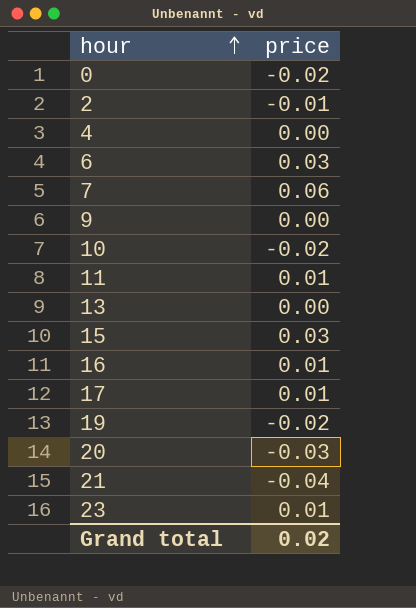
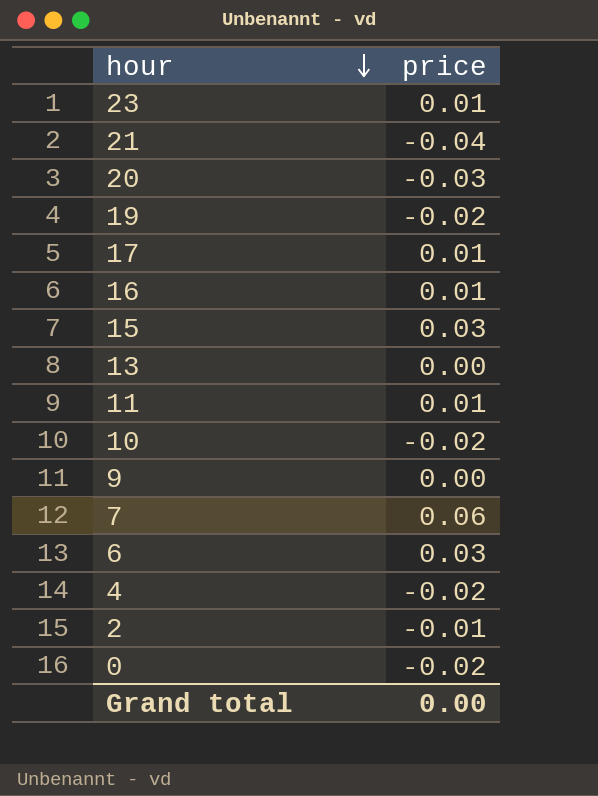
row order: hour ascending -> hour descending
4 | price: 0.00 -> -0.02
Grand total | price: 0.02 -> 0.00

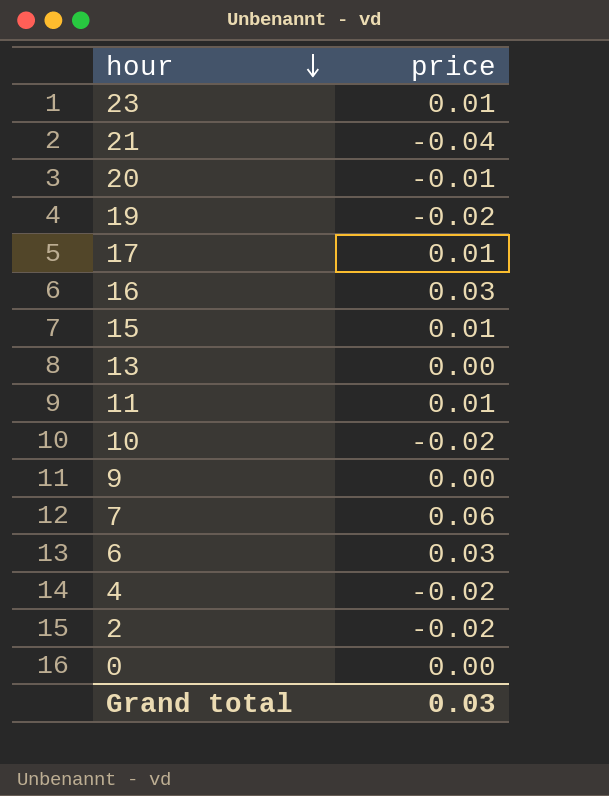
20 | price: -0.03 -> -0.01
16 | price: 0.01 -> 0.03
15 | price: 0.03 -> 0.01
2 | price: -0.01 -> -0.02
0 | price: -0.02 -> 0.00
Grand total | price: 0.00 -> 0.03

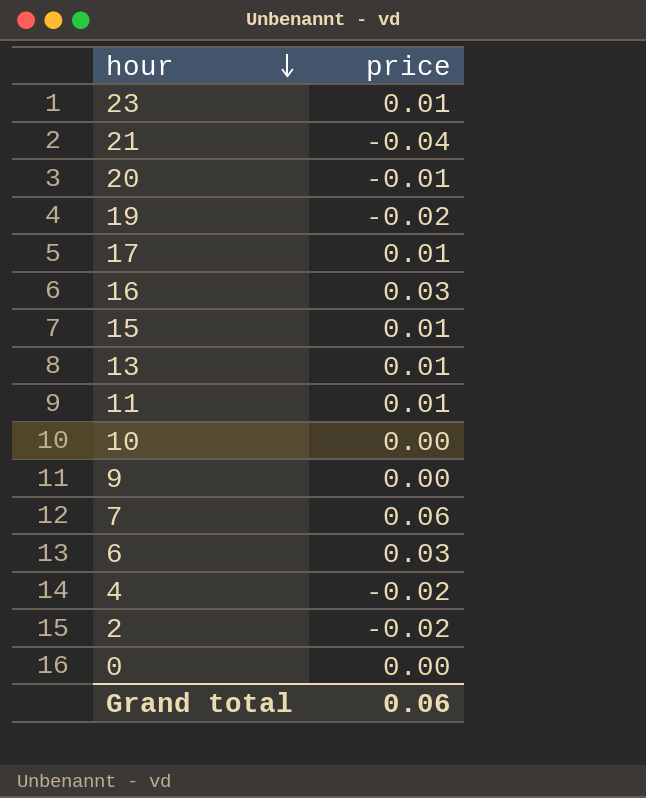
13 | price: 0.00 -> 0.01
10 | price: -0.02 -> 0.00
Grand total | price: 0.03 -> 0.06

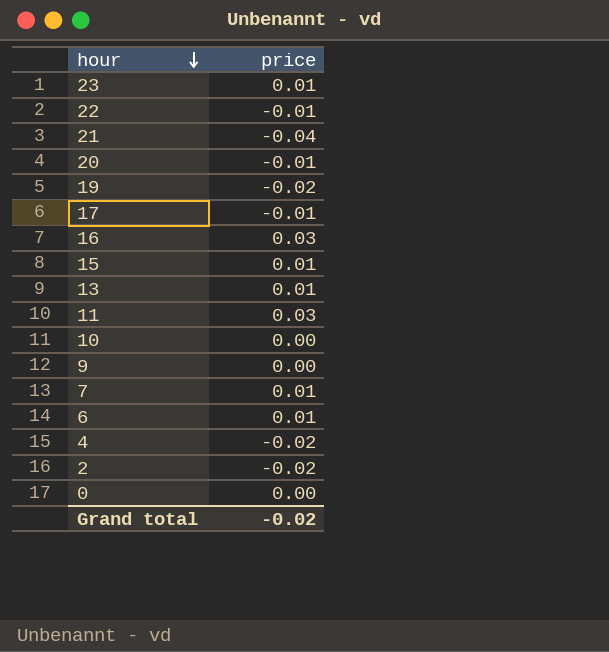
row 22: none -> -0.01
17 | price: 0.01 -> -0.01
11 | price: 0.01 -> 0.03
7 | price: 0.06 -> 0.01
6 | price: 0.03 -> 0.01
Grand total | price: 0.06 -> -0.02

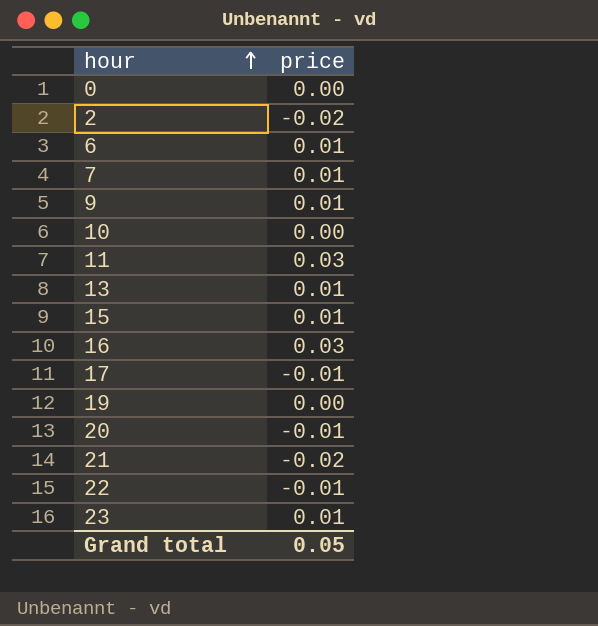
row order: hour descending -> hour ascending
row 4: -0.02 -> none
9 | price: 0.00 -> 0.01
19 | price: -0.02 -> 0.00
21 | price: -0.04 -> -0.02
Grand total | price: -0.02 -> 0.05

